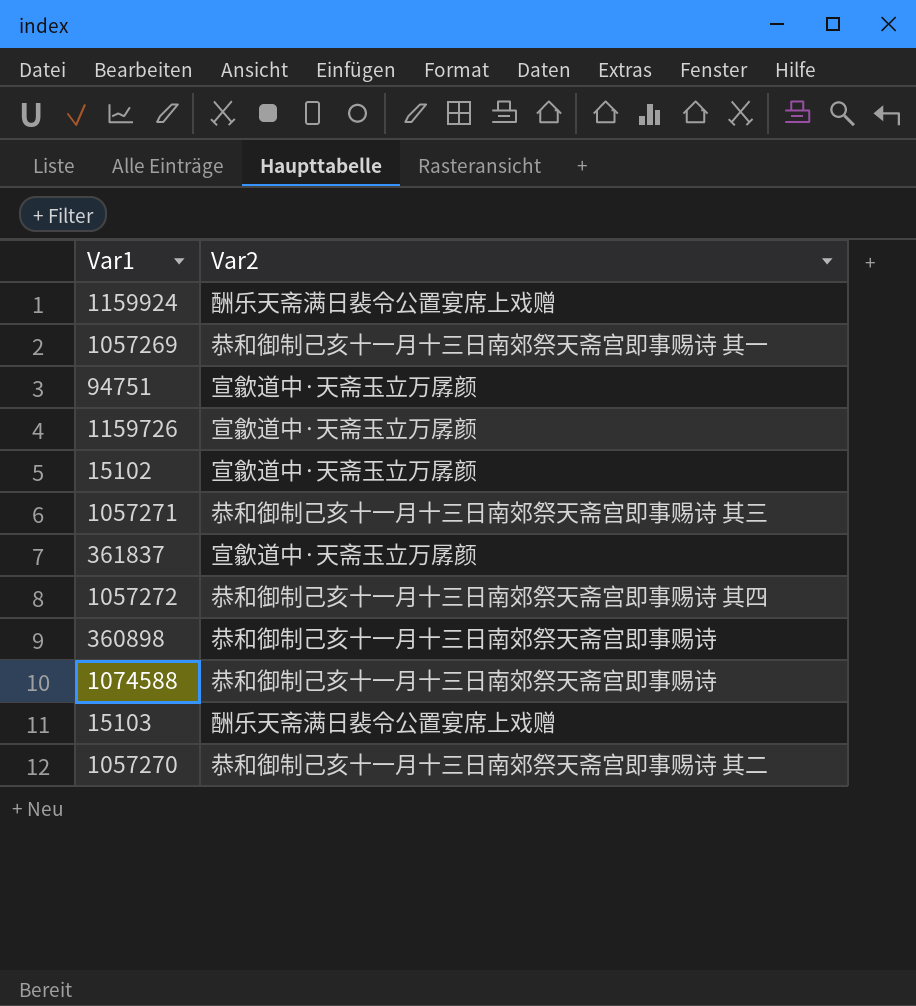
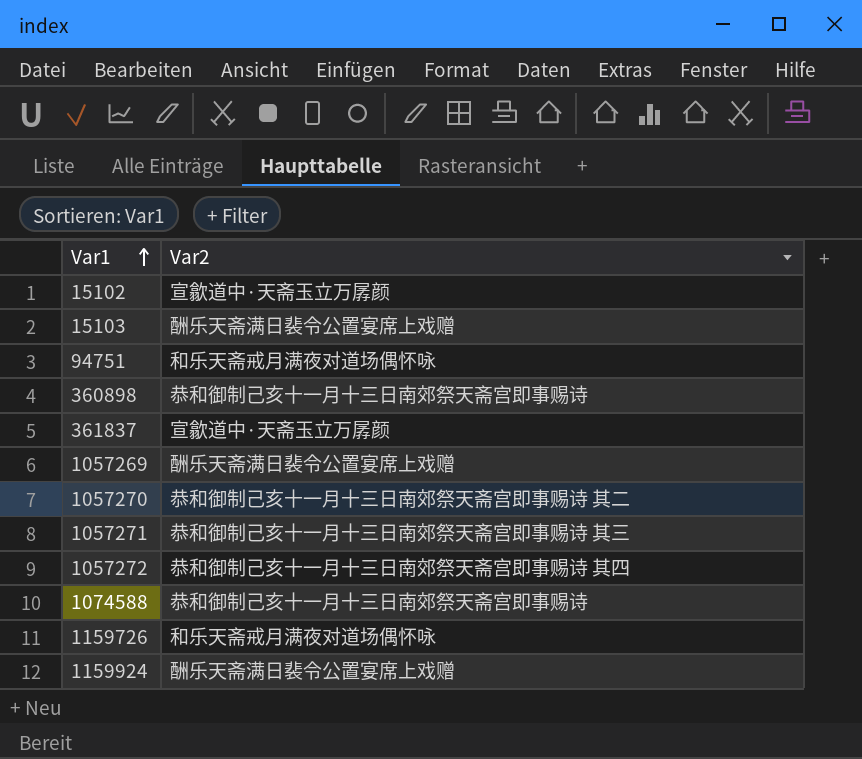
row order: none -> Var1 ascending
94751 | Var2: 宣歙道中·天斋玉立万孱颜 -> 和乐天斋戒月满夜对道场偶怀咏
1057269 | Var2: 恭和御制己亥十一月十三日南郊祭天斋宫即事赐诗 其一 -> 酬乐天斋满日裴令公置宴席上戏赠
1159726 | Var2: 宣歙道中·天斋玉立万孱颜 -> 和乐天斋戒月满夜对道场偶怀咏

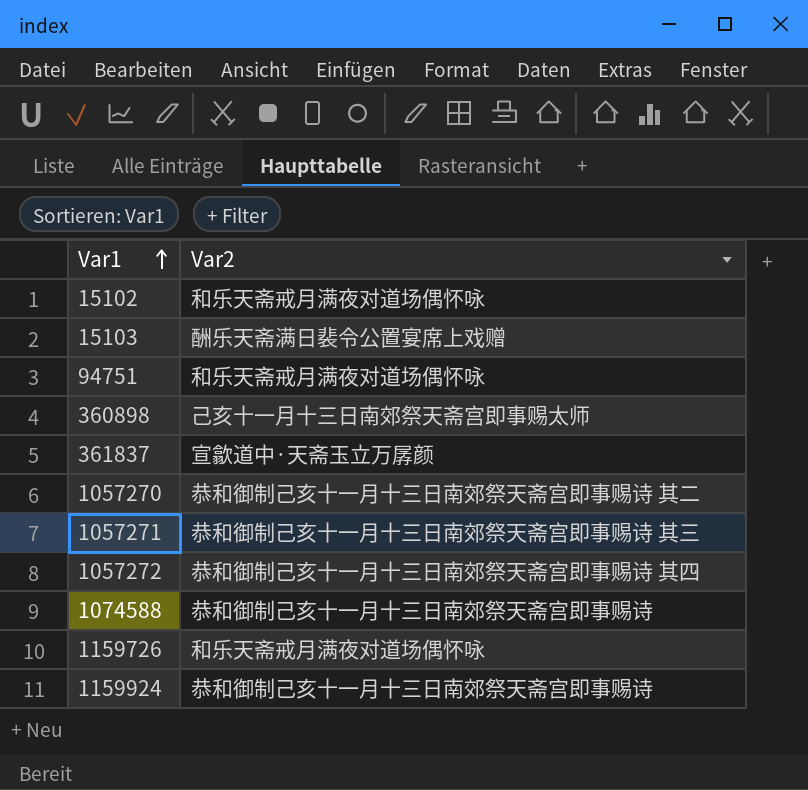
row 1057269: 酬乐天斋满日裴令公置宴席上戏赠 -> none
15102 | Var2: 宣歙道中·天斋玉立万孱颜 -> 和乐天斋戒月满夜对道场偶怀咏
360898 | Var2: 恭和御制己亥十一月十三日南郊祭天斋宫即事赐诗 -> 己亥十一月十三日南郊祭天斋宫即事赐太师
1159924 | Var2: 酬乐天斋满日裴令公置宴席上戏赠 -> 恭和御制己亥十一月十三日南郊祭天斋宫即事赐诗

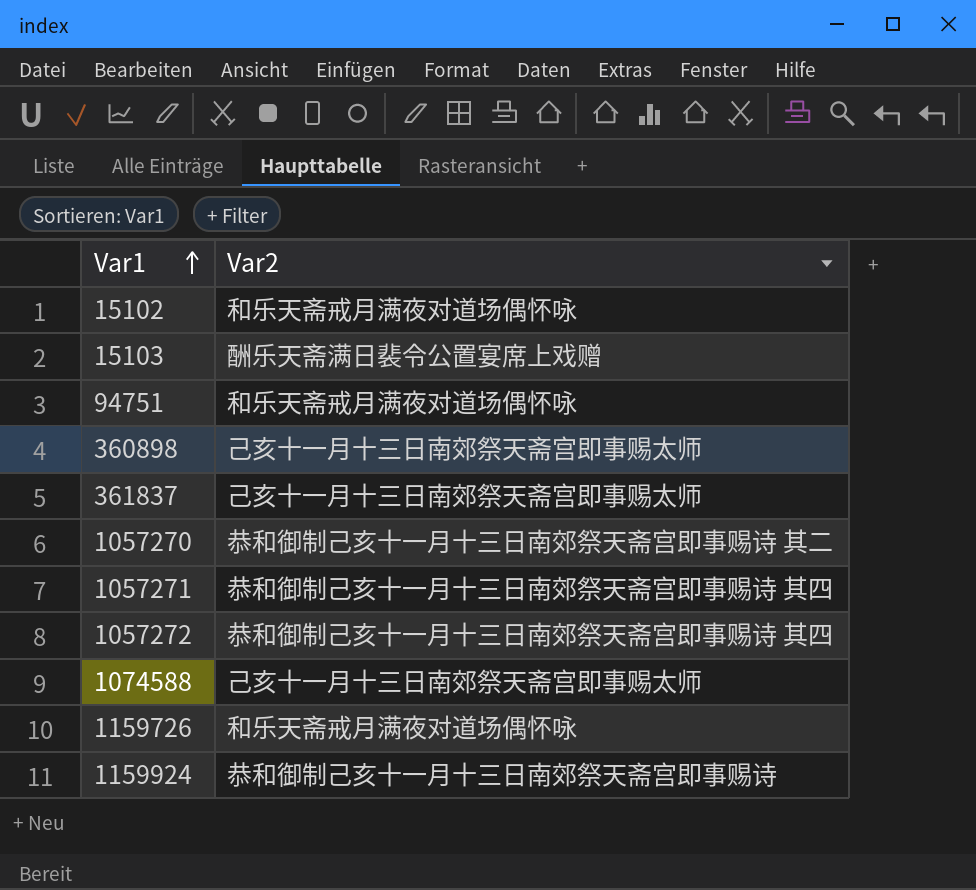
361837 | Var2: 宣歙道中·天斋玉立万孱颜 -> 己亥十一月十三日南郊祭天斋宫即事赐太师
1057271 | Var2: 恭和御制己亥十一月十三日南郊祭天斋宫即事赐诗 其三 -> 恭和御制己亥十一月十三日南郊祭天斋宫即事赐诗 其四
1074588 | Var2: 恭和御制己亥十一月十三日南郊祭天斋宫即事赐诗 -> 己亥十一月十三日南郊祭天斋宫即事赐太师

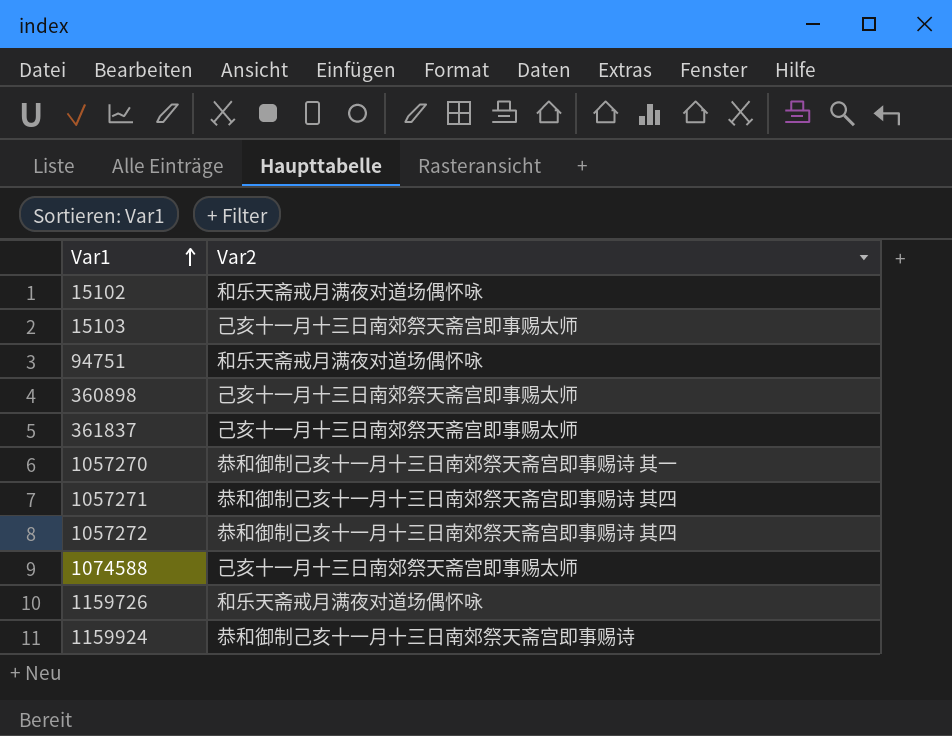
15103 | Var2: 酬乐天斋满日裴令公置宴席上戏赠 -> 己亥十一月十三日南郊祭天斋宫即事赐太师
1057270 | Var2: 恭和御制己亥十一月十三日南郊祭天斋宫即事赐诗 其二 -> 恭和御制己亥十一月十三日南郊祭天斋宫即事赐诗 其一

